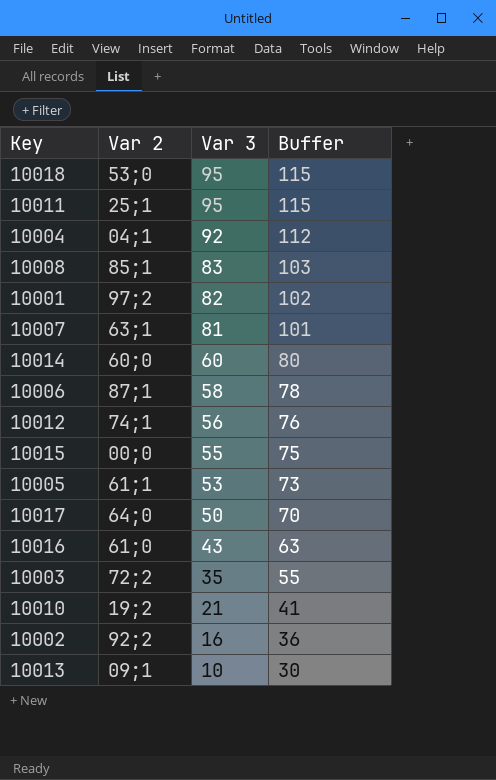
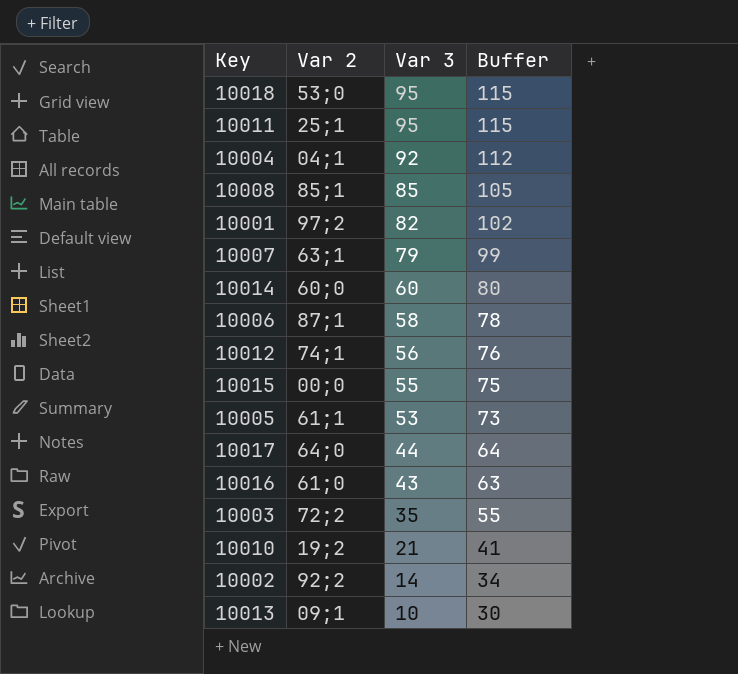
10008 | Var 3: 83 -> 85
10008 | Buffer: 103 -> 105
10007 | Var 3: 81 -> 79
10007 | Buffer: 101 -> 99
10017 | Var 3: 50 -> 44
10017 | Buffer: 70 -> 64
10002 | Var 3: 16 -> 14
10002 | Buffer: 36 -> 34

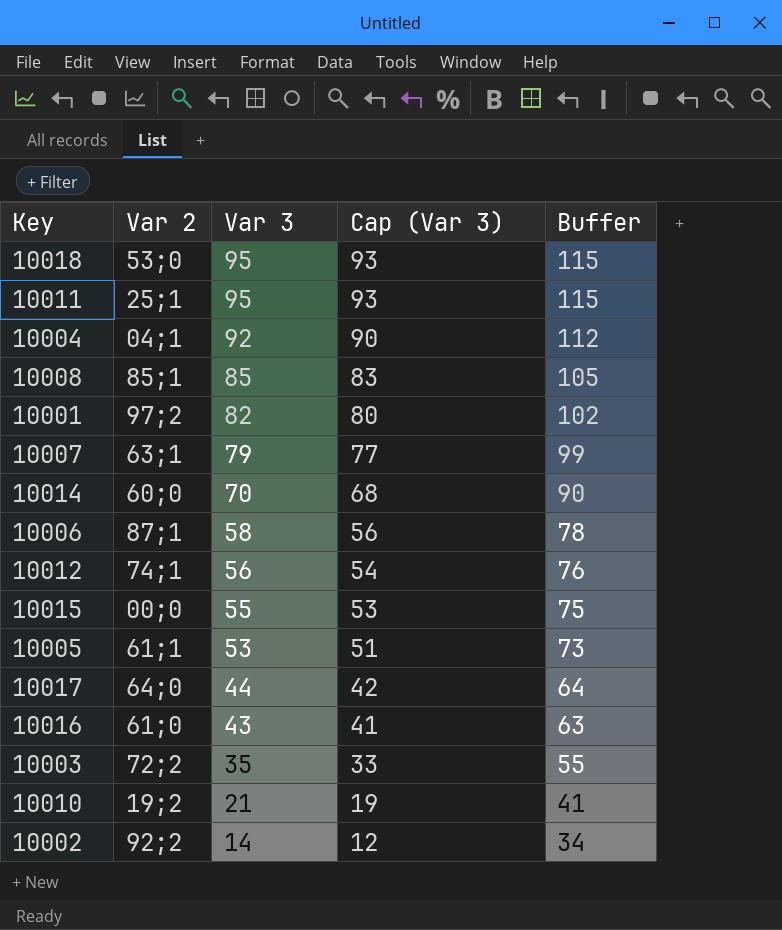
column Cap (Var 3) | formula: none -> [Var 3] - 2
row 10013: 09;1 | 10 | 30 -> none
10014 | Var 3: 60 -> 70
10014 | Buffer: 80 -> 90

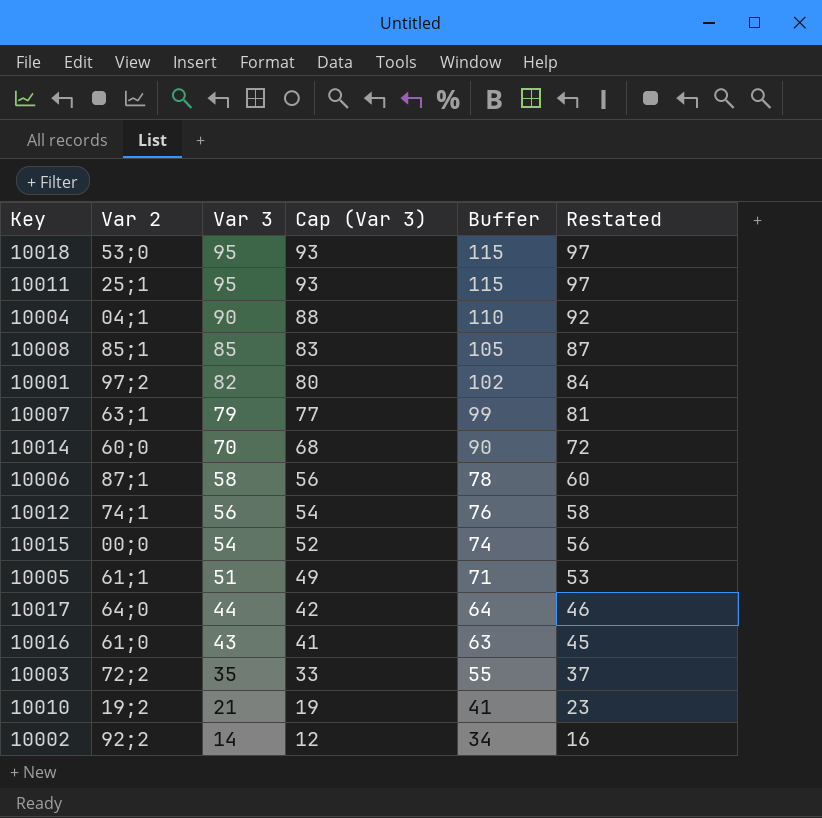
column Restated | formula: none -> [Var 3] + 2
10004 | Var 3: 92 -> 90
10004 | Cap (Var 3): 90 -> 88
10004 | Buffer: 112 -> 110
10015 | Var 3: 55 -> 54
10015 | Cap (Var 3): 53 -> 52
10015 | Buffer: 75 -> 74
10005 | Var 3: 53 -> 51
10005 | Cap (Var 3): 51 -> 49
10005 | Buffer: 73 -> 71

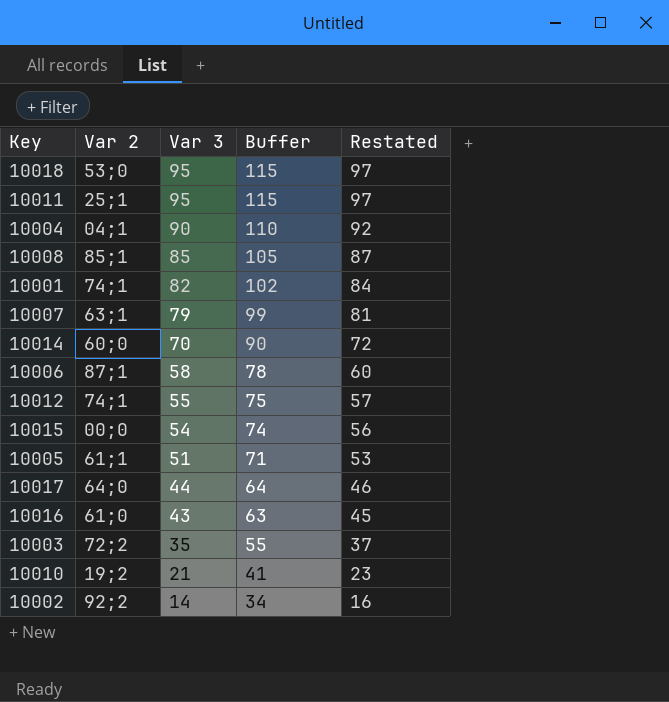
column Cap (Var 3) | formula: [Var 3] - 2 -> none
10001 | Var 2: 97;2 -> 74;1
10012 | Var 3: 56 -> 55
10012 | Buffer: 76 -> 75
10012 | Restated: 58 -> 57

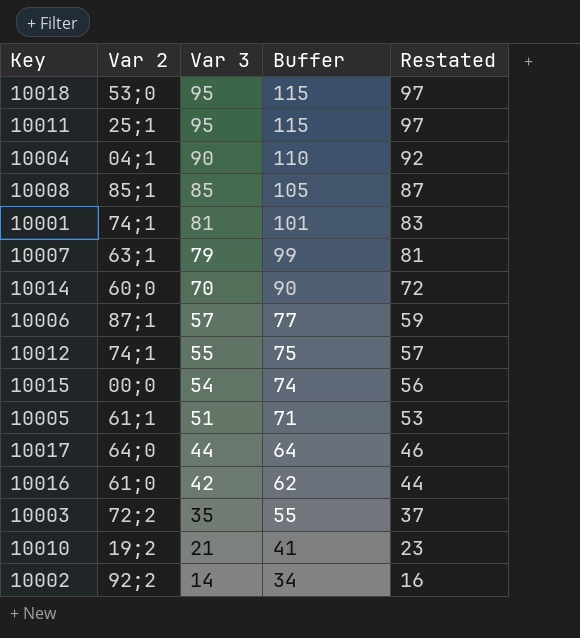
10001 | Var 3: 82 -> 81
10001 | Buffer: 102 -> 101
10001 | Restated: 84 -> 83
10006 | Var 3: 58 -> 57
10006 | Buffer: 78 -> 77
10006 | Restated: 60 -> 59
10016 | Var 3: 43 -> 42
10016 | Buffer: 63 -> 62
10016 | Restated: 45 -> 44

